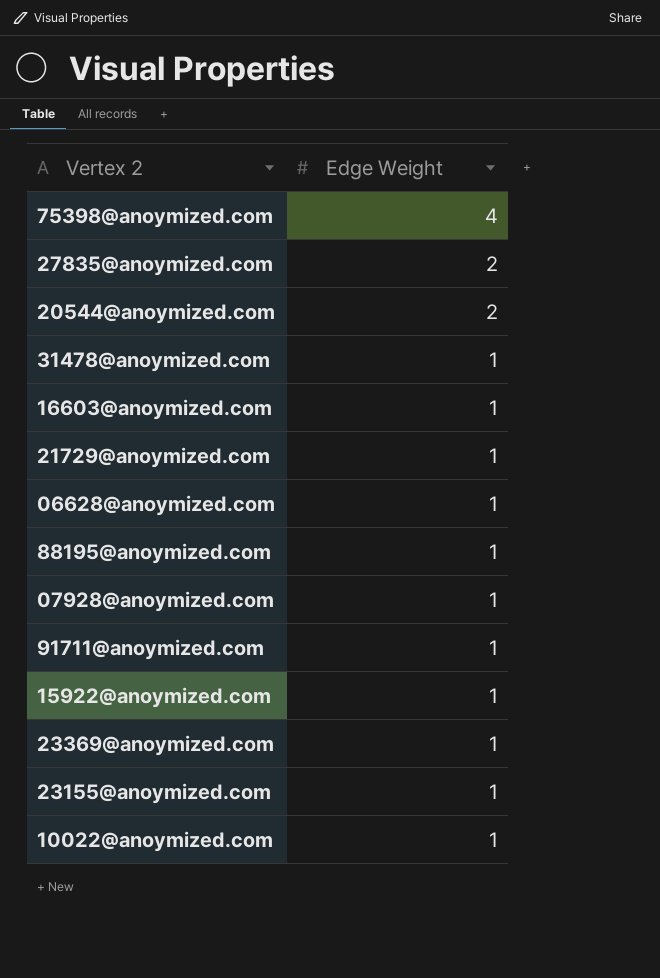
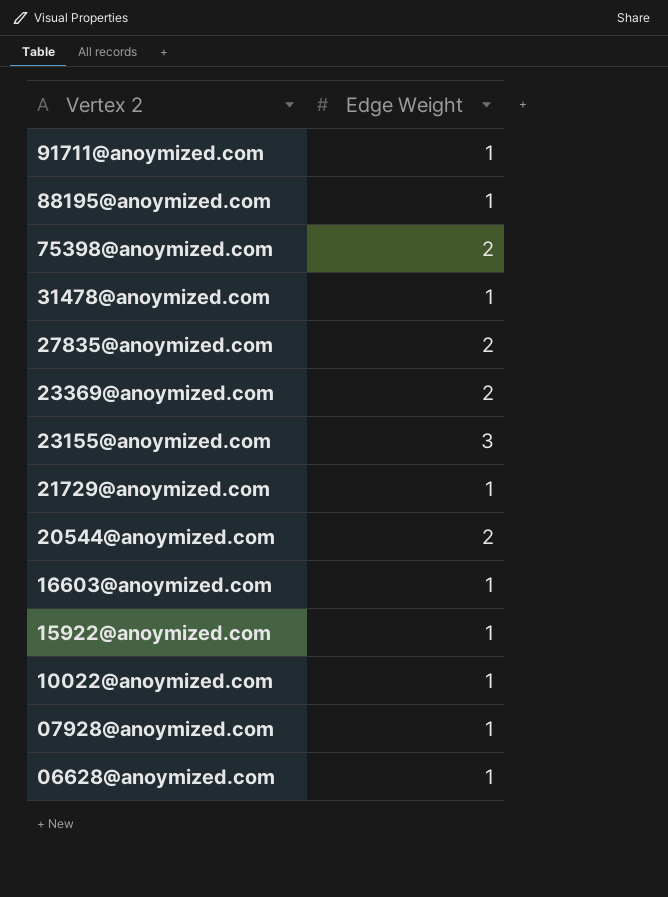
row order: Edge Weight descending -> Vertex 2 descending
75398@anoymized.com | Edge Weight: 4 -> 2
23369@anoymized.com | Edge Weight: 1 -> 2
23155@anoymized.com | Edge Weight: 1 -> 3

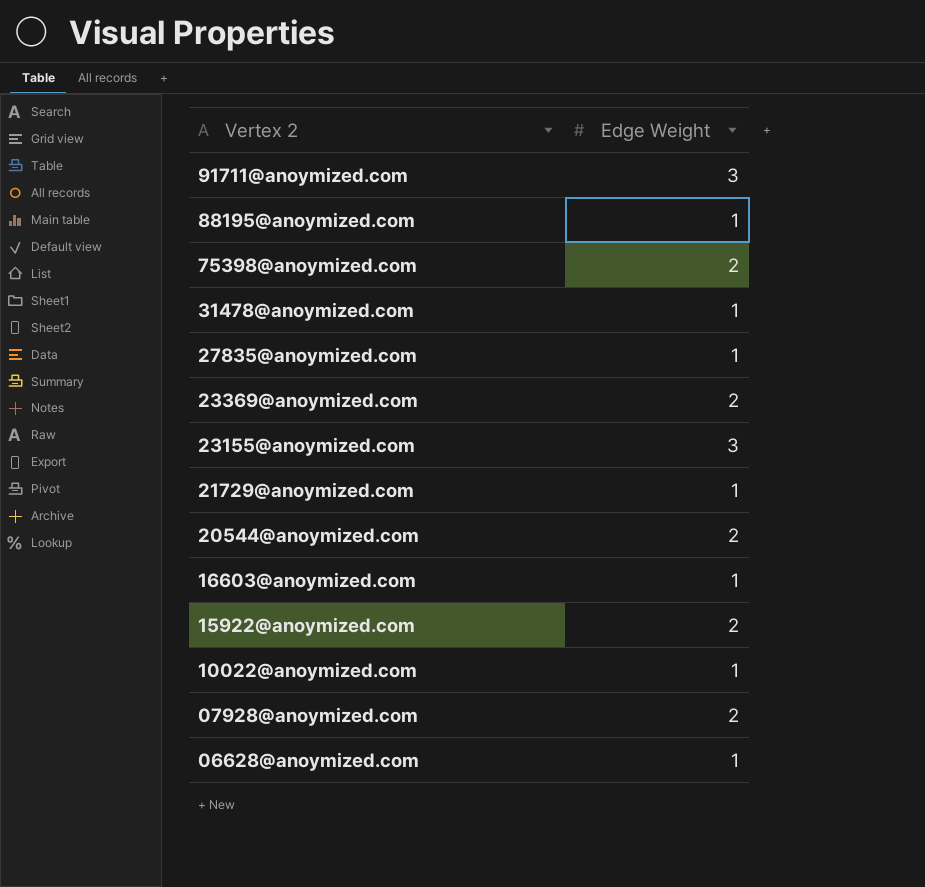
91711@anoymized.com | Edge Weight: 1 -> 3
27835@anoymized.com | Edge Weight: 2 -> 1
15922@anoymized.com | Edge Weight: 1 -> 2
07928@anoymized.com | Edge Weight: 1 -> 2

